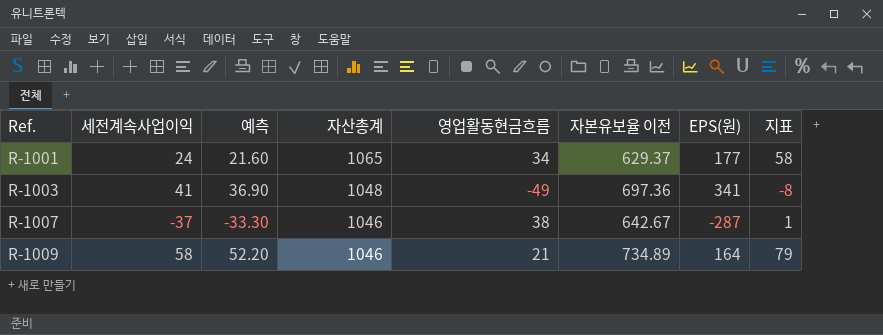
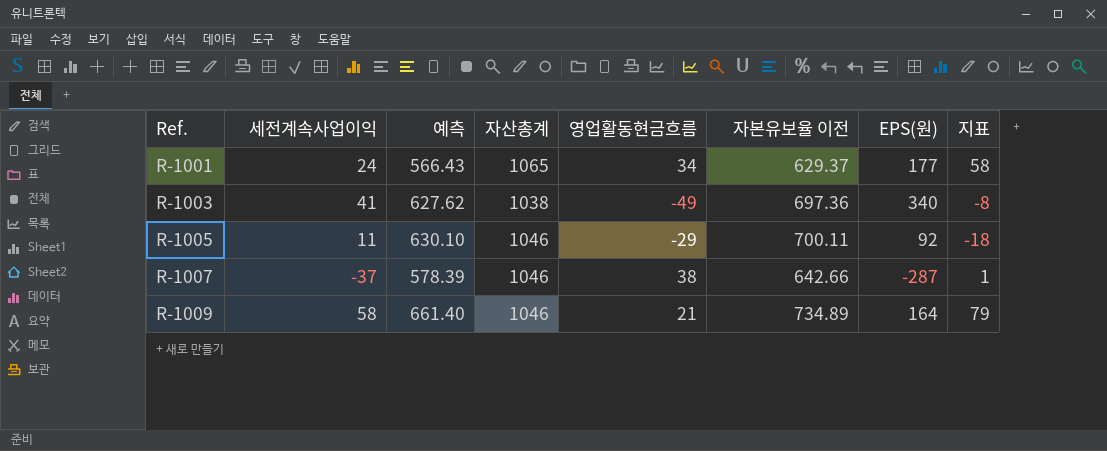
column 예측 | formula: [세전계속사업이익] * 0.9 -> [자본유보율 이전] * 0.9
R-1003 | 자산총계: 1048 -> 1038
R-1003 | EPS(원): 341 -> 340
row R-1005: none -> 11 | 630.10 | 1046 | -29 | 700.11 | 92 | -18
R-1007 | 자본유보율 이전: 642.67 -> 642.66

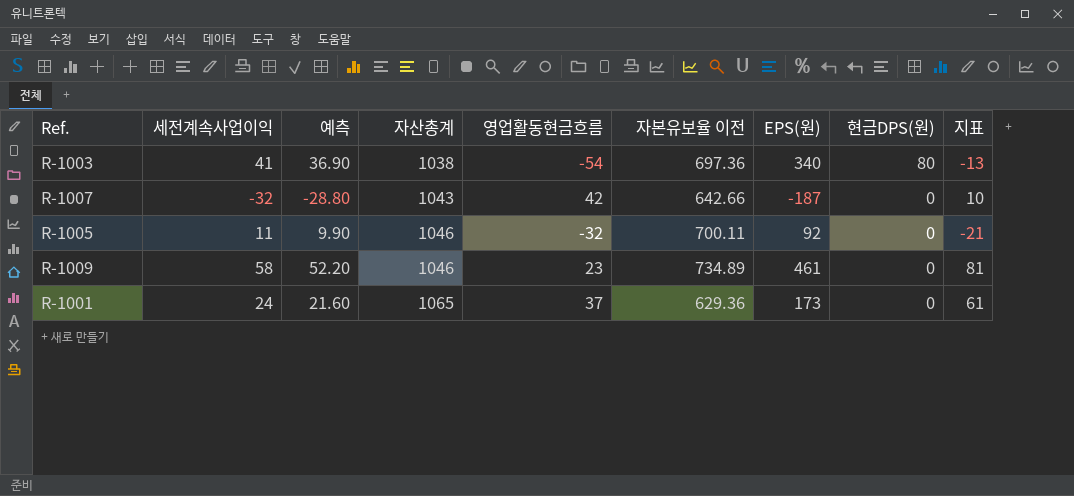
row order: Ref. ascending -> 자산총계 ascending
column 예측 | formula: [자본유보율 이전] * 0.9 -> [세전계속사업이익] * 0.9
column 현금DPS(원) | position: none -> 8
R-1003 | 영업활동현금흐름: -49 -> -54
R-1003 | 지표: -8 -> -13
R-1007 | 세전계속사업이익: -37 -> -32
R-1007 | 자산총계: 1046 -> 1043
R-1007 | 영업활동현금흐름: 38 -> 42
R-1007 | EPS(원): -287 -> -187
R-1007 | 지표: 1 -> 10
R-1005 | 영업활동현금흐름: -29 -> -32
R-1005 | 지표: -18 -> -21
R-1009 | 영업활동현금흐름: 21 -> 23
R-1009 | EPS(원): 164 -> 461
R-1009 | 지표: 79 -> 81
R-1001 | 영업활동현금흐름: 34 -> 37
R-1001 | 자본유보율 이전: 629.37 -> 629.36
R-1001 | EPS(원): 177 -> 173
R-1001 | 지표: 58 -> 61

